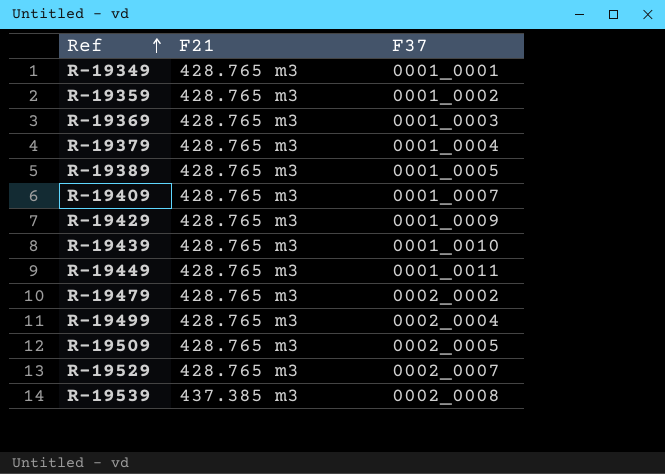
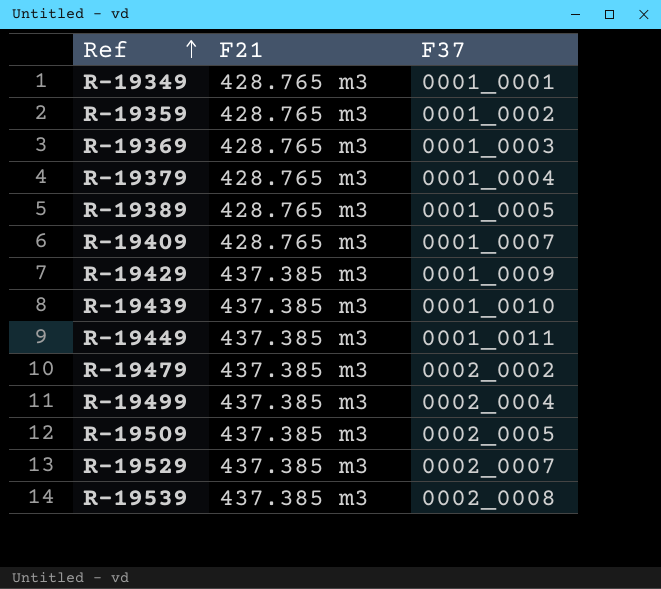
R-19429 | F21: 428.765 m3 -> 437.385 m3
R-19439 | F21: 428.765 m3 -> 437.385 m3
R-19449 | F21: 428.765 m3 -> 437.385 m3
R-19479 | F21: 428.765 m3 -> 437.385 m3
R-19499 | F21: 428.765 m3 -> 437.385 m3
R-19509 | F21: 428.765 m3 -> 437.385 m3
R-19529 | F21: 428.765 m3 -> 437.385 m3

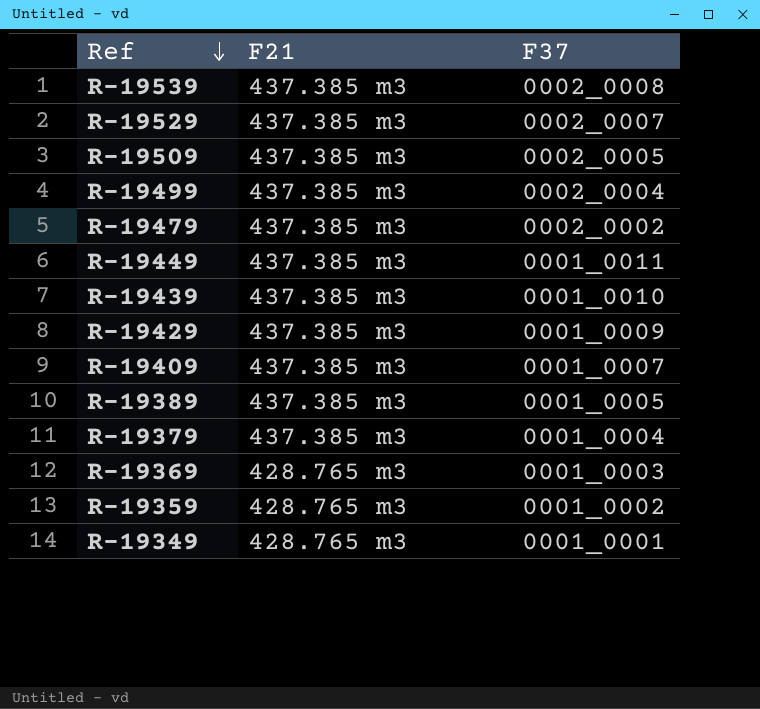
row order: Ref ascending -> Ref descending
R-19409 | F21: 428.765 m3 -> 437.385 m3
R-19389 | F21: 428.765 m3 -> 437.385 m3
R-19379 | F21: 428.765 m3 -> 437.385 m3

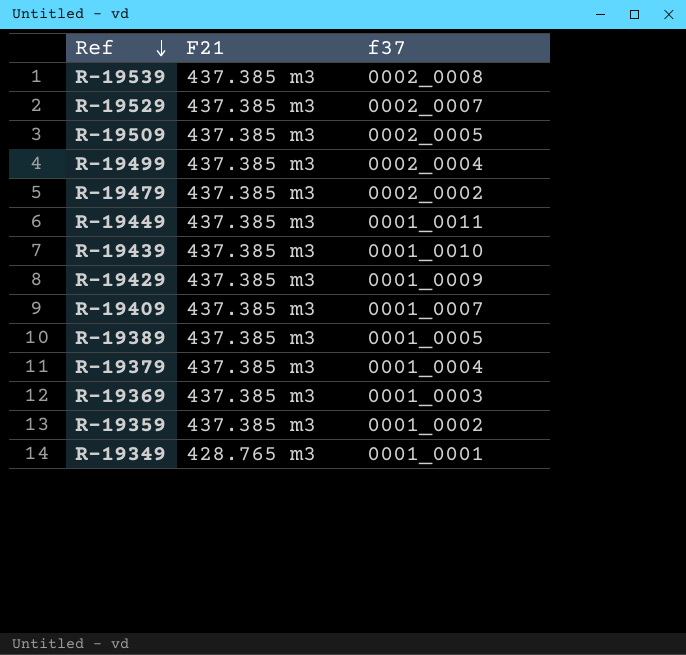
column name: F37 -> f37
R-19369 | F21: 428.765 m3 -> 437.385 m3
R-19359 | F21: 428.765 m3 -> 437.385 m3

